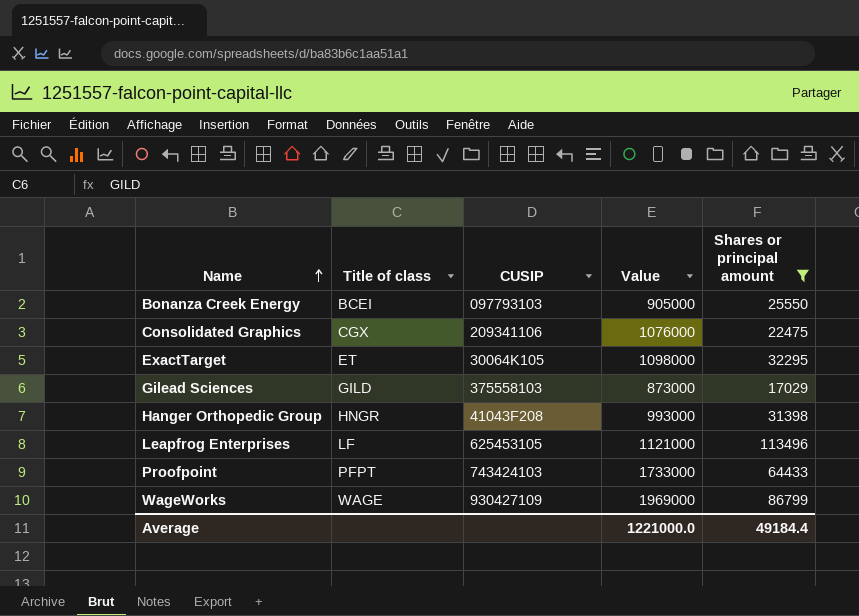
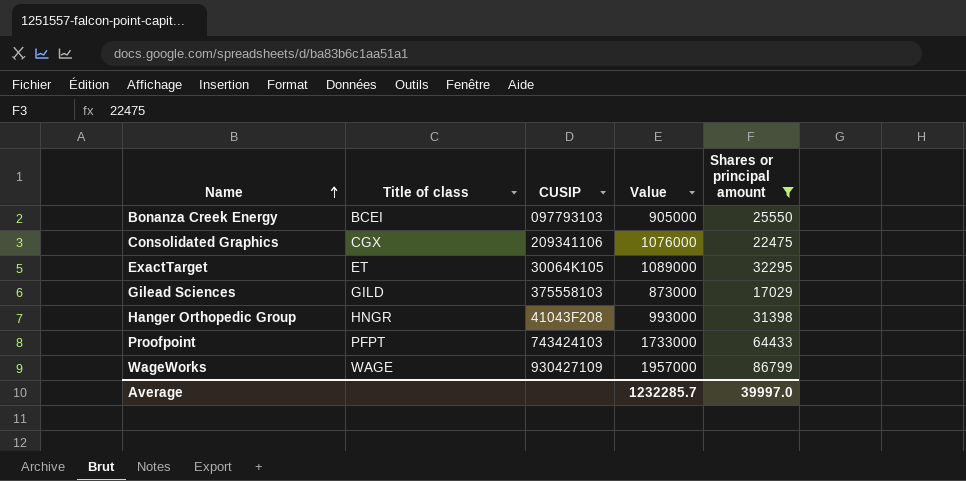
row Leapfrog Enterprises: LF | 625453105 | 1121000 | 113496 -> none
ExactTarget | Value: 1098000 -> 1089000
WageWorks | Value: 1969000 -> 1957000
Average | Value: 1221000.0 -> 1232285.7
Average | Shares or principal amount: 49184.4 -> 39997.0

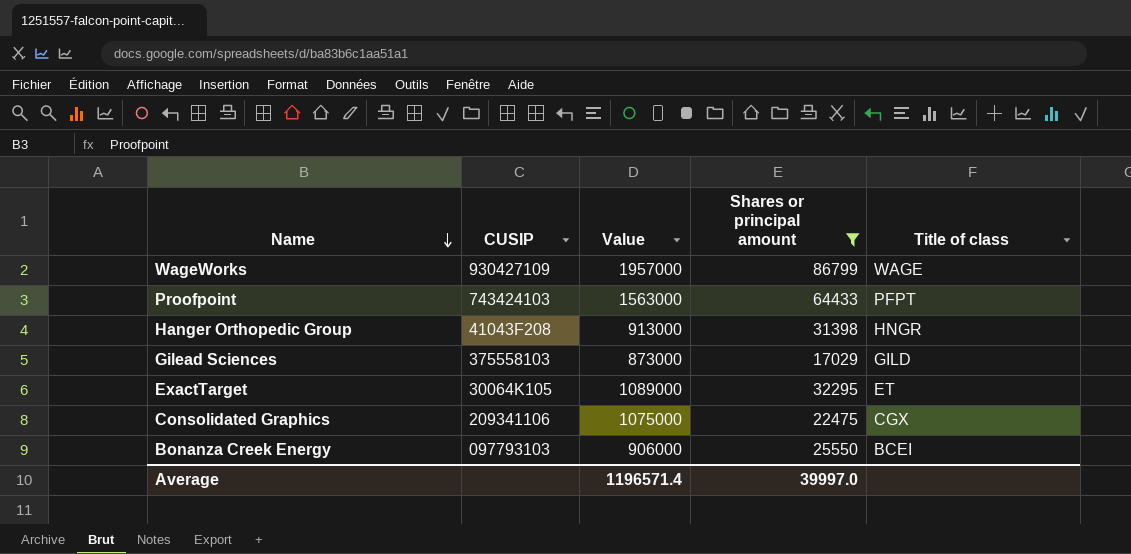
row order: Name ascending -> Name descending
column Title of class | position: 2 -> 5
Proofpoint | Value: 1733000 -> 1563000
Hanger Orthopedic Group | Value: 993000 -> 913000
Consolidated Graphics | Value: 1076000 -> 1075000
Bonanza Creek Energy | Value: 905000 -> 906000
Average | Value: 1232285.7 -> 1196571.4

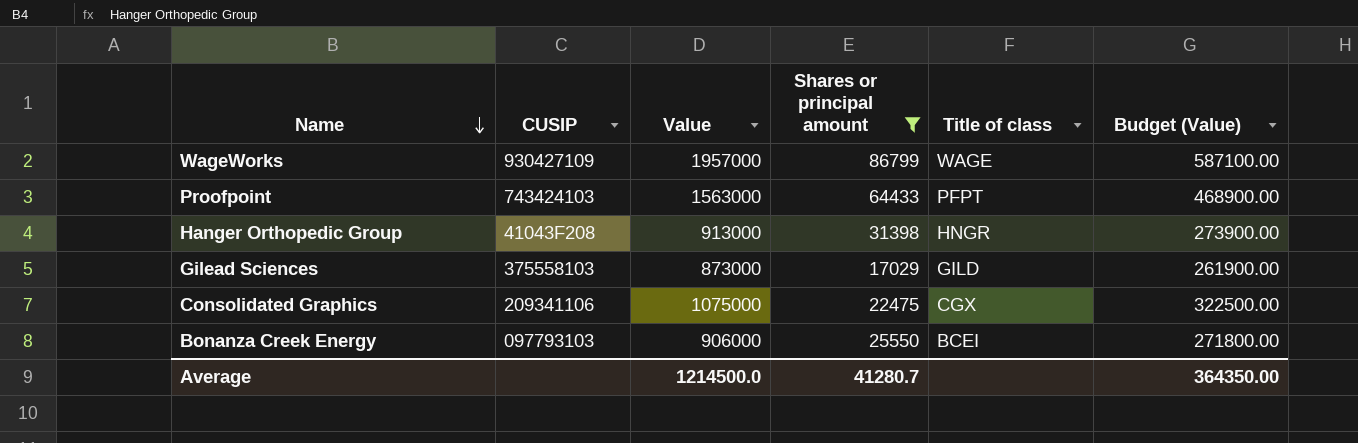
column Budget (Value) | formula: none -> [Value] * 0.3
row ExactTarget: 30064K105 | 1089000 | 32295 | ET -> none
Average | Value: 1196571.4 -> 1214500.0
Average | Shares or principal amount: 39997.0 -> 41280.7

